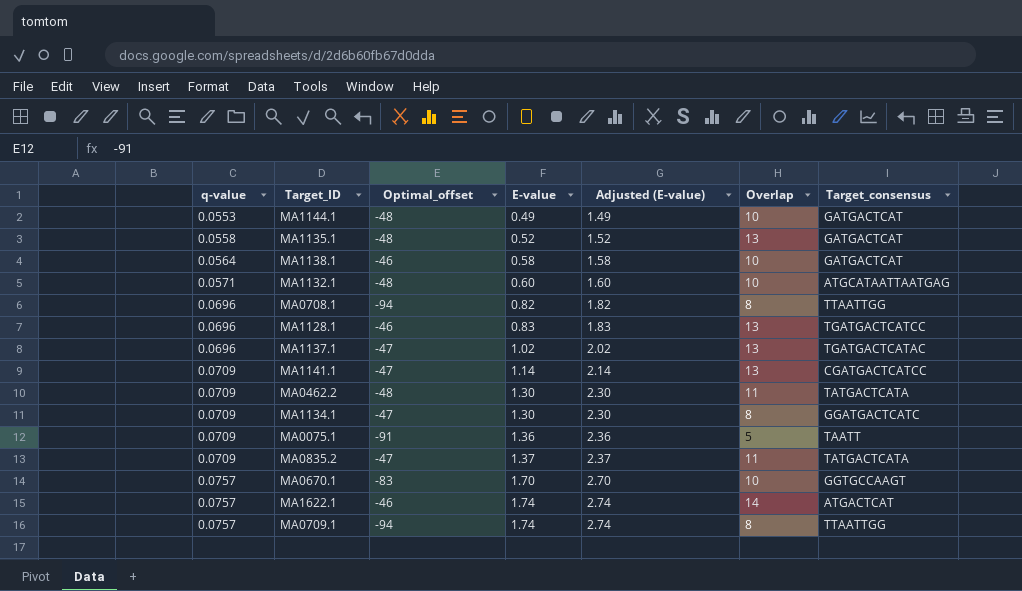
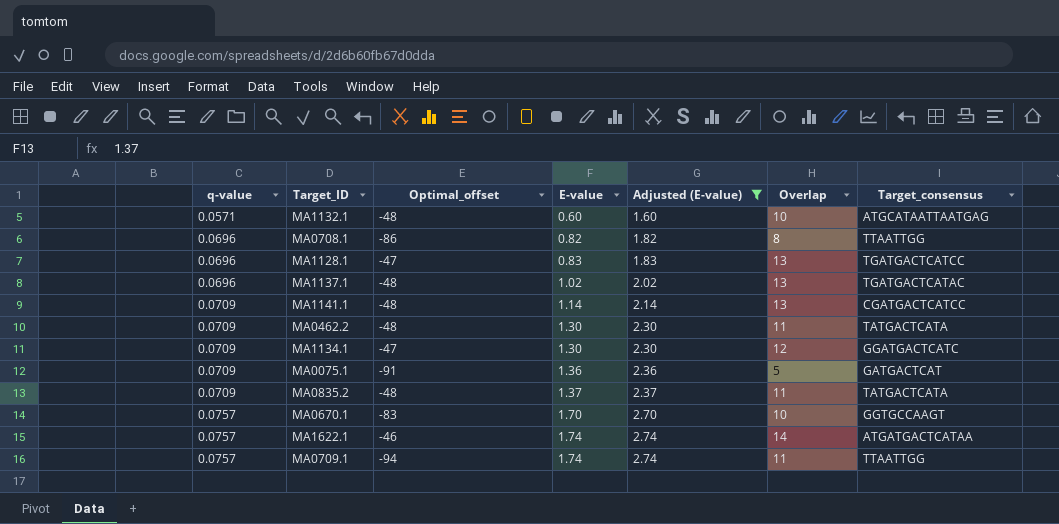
filter: none -> Adjusted (E-value) >= 1.60
MA0708.1 | Optimal_offset: -94 -> -86
MA1128.1 | Optimal_offset: -46 -> -47
MA1137.1 | Optimal_offset: -47 -> -48
MA1141.1 | Optimal_offset: -47 -> -48
MA1134.1 | Overlap: 8 -> 12
MA0075.1 | Target_consensus: TAATT -> GATGACTCAT
MA0835.2 | Optimal_offset: -47 -> -48
MA1622.1 | Target_consensus: ATGACTCAT -> ATGATGACTCATAA
MA0709.1 | Overlap: 8 -> 11

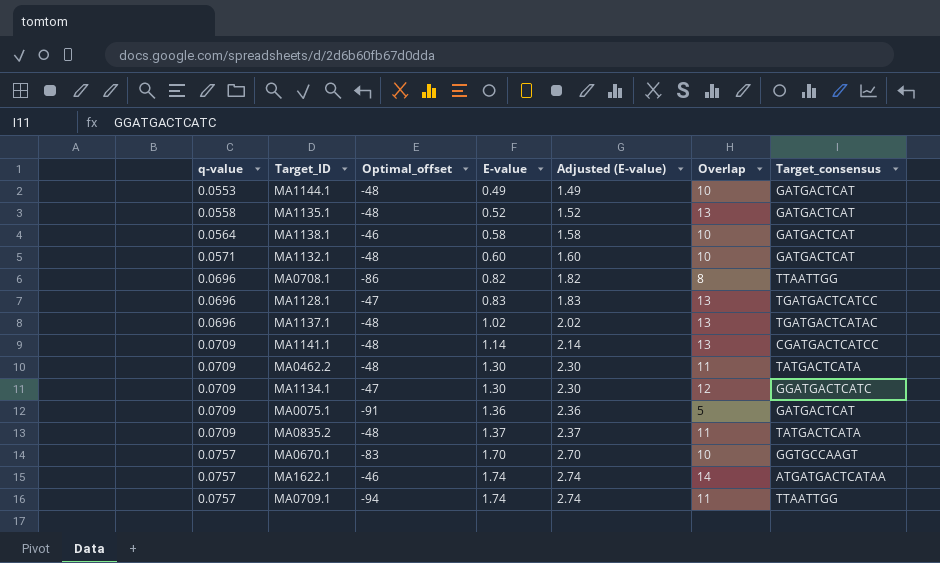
filter: Adjusted (E-value) >= 1.60 -> none
MA1132.1 | Target_consensus: ATGCATAATTAATGAG -> GATGACTCAT

